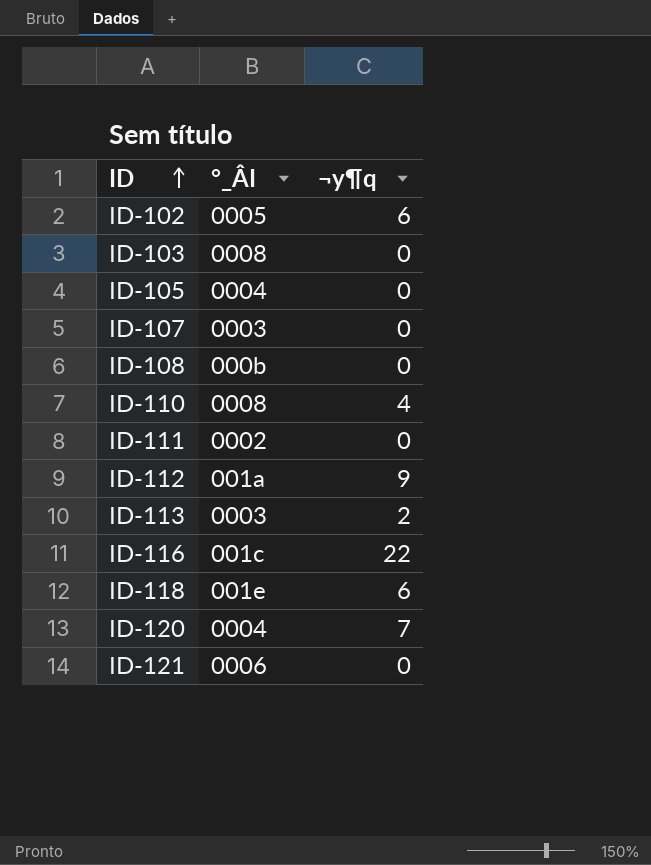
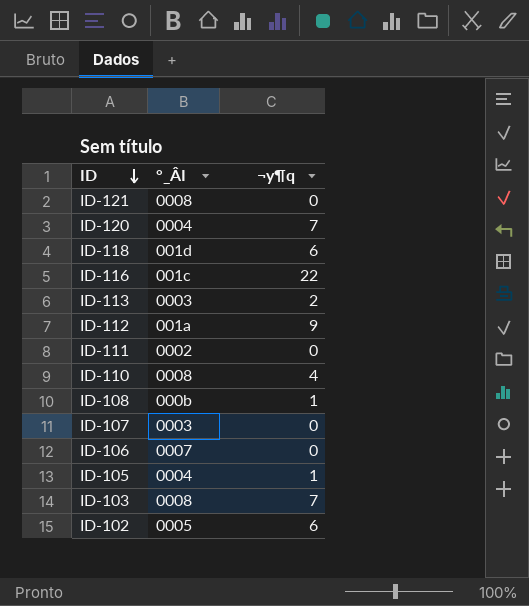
row order: ID ascending -> ID descending
ID-121 | °_ÂI: 0006 -> 0008
ID-118 | °_ÂI: 001e -> 001d
ID-108 | ¬y¶q: 0 -> 1
row ID-106: none -> 0007 | 0
ID-105 | ¬y¶q: 0 -> 1
ID-103 | ¬y¶q: 0 -> 7

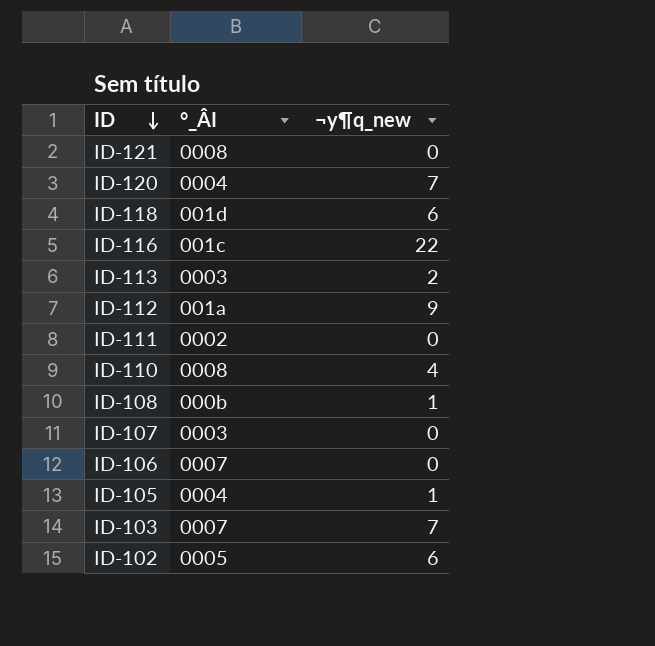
column name: ¬y¶q -> ¬y¶q_new
ID-103 | °_ÂI: 0008 -> 0007

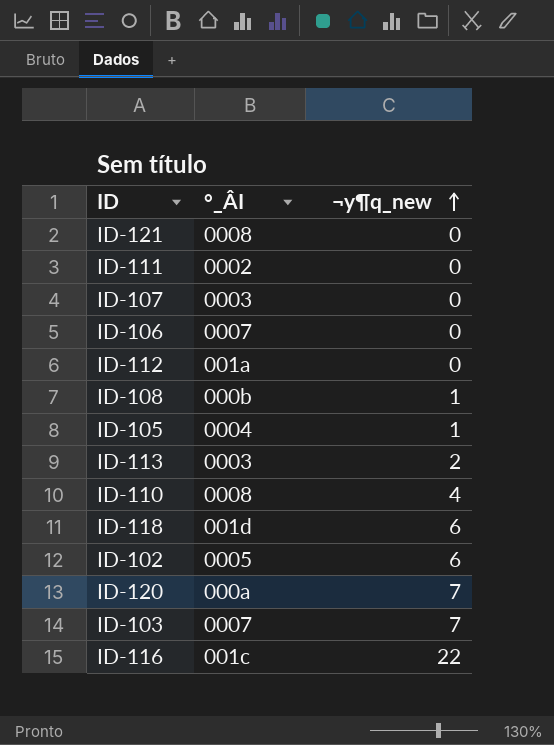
row order: ID descending -> ¬y¶q_new ascending
ID-112 | ¬y¶q_new: 9 -> 0
ID-120 | °_ÂI: 0004 -> 000a

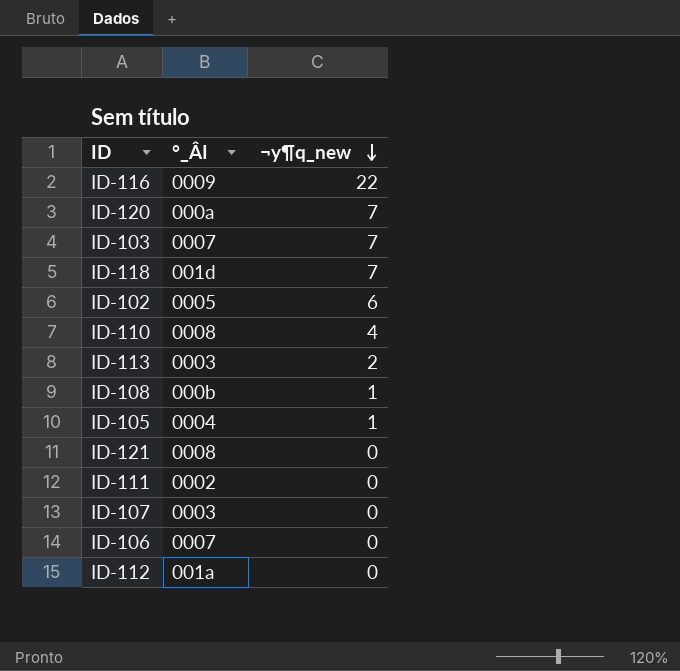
row order: ¬y¶q_new ascending -> ¬y¶q_new descending
ID-116 | °_ÂI: 001c -> 0009
ID-118 | ¬y¶q_new: 6 -> 7

